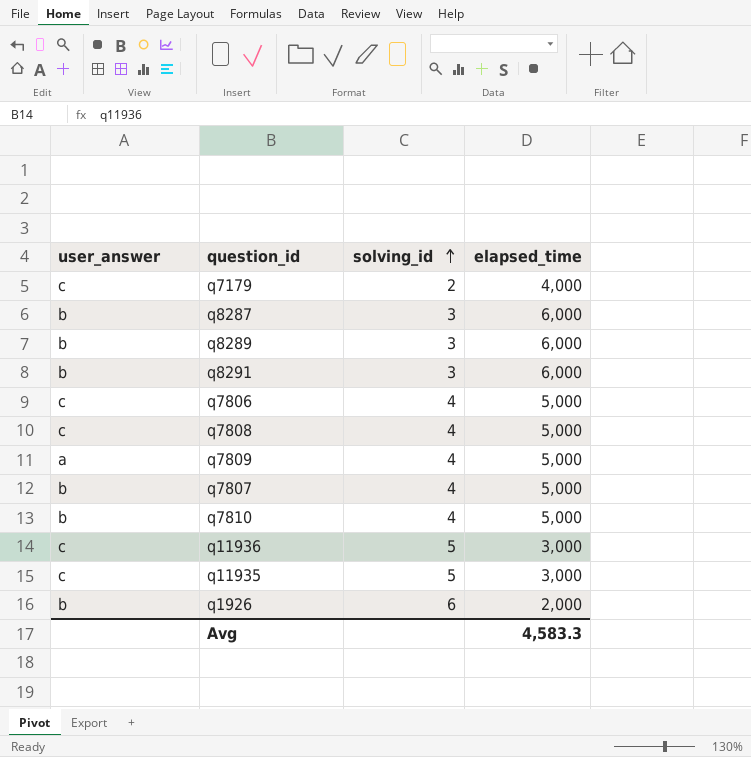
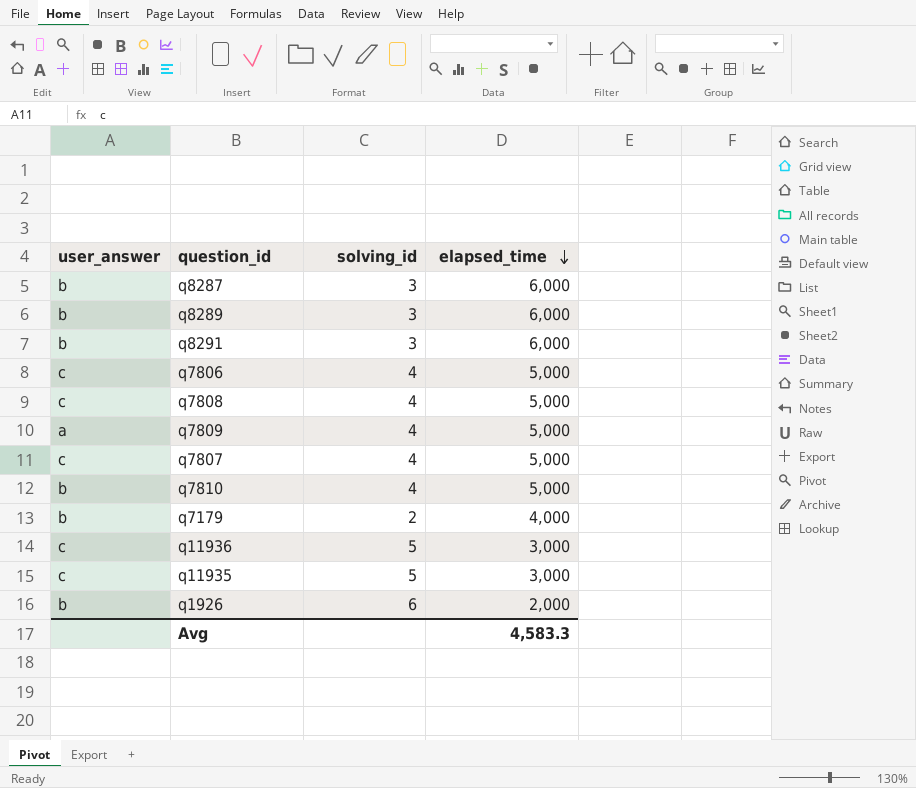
row order: solving_id ascending -> elapsed_time descending
q7807 | user_answer: b -> c
q7179 | user_answer: c -> b

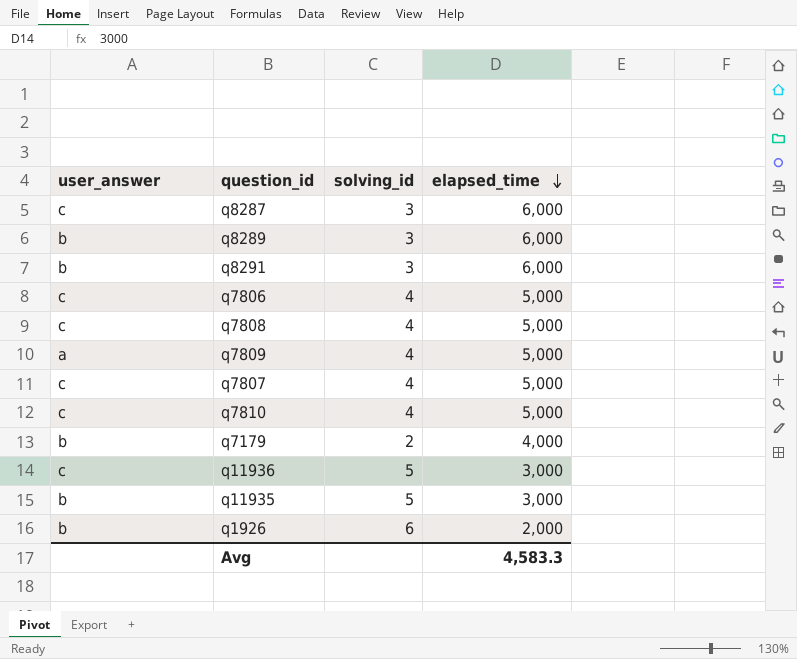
q8287 | user_answer: b -> c
q7810 | user_answer: b -> c
q11935 | user_answer: c -> b

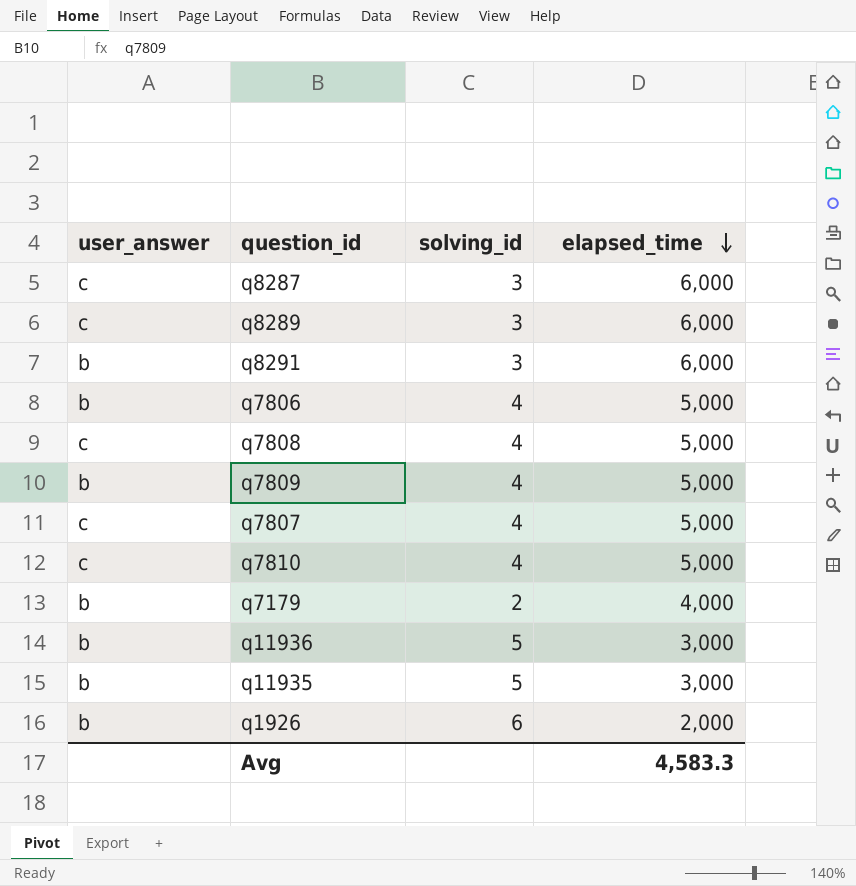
q8289 | user_answer: b -> c
q7806 | user_answer: c -> b
q7809 | user_answer: a -> b
q11936 | user_answer: c -> b

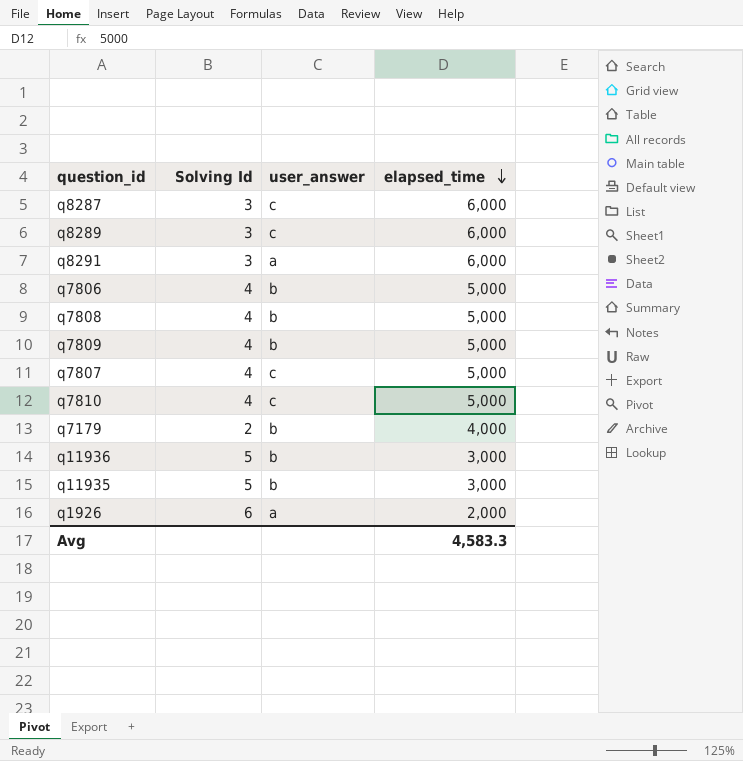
column name: solving_id -> Solving Id
column user_answer | position: 1 -> 3
q8291 | user_answer: b -> a
q7808 | user_answer: c -> b
q1926 | user_answer: b -> a

